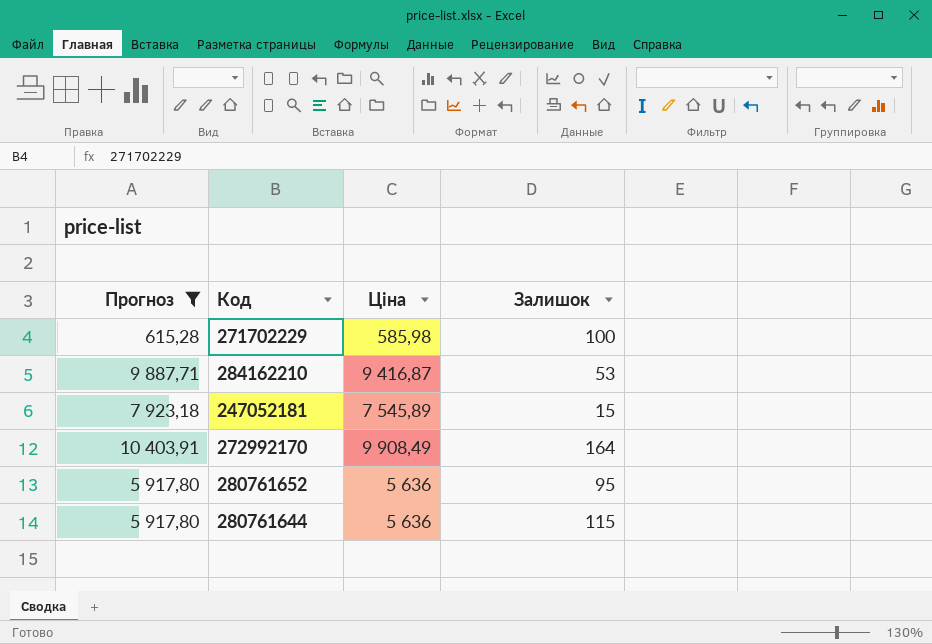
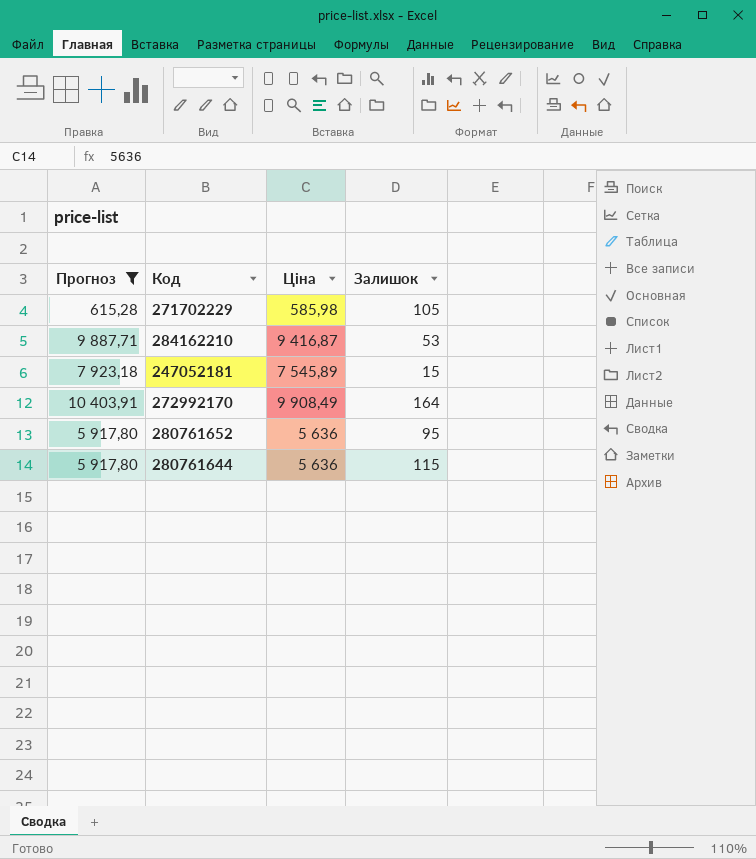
271702229 | Залишок: 100 -> 105

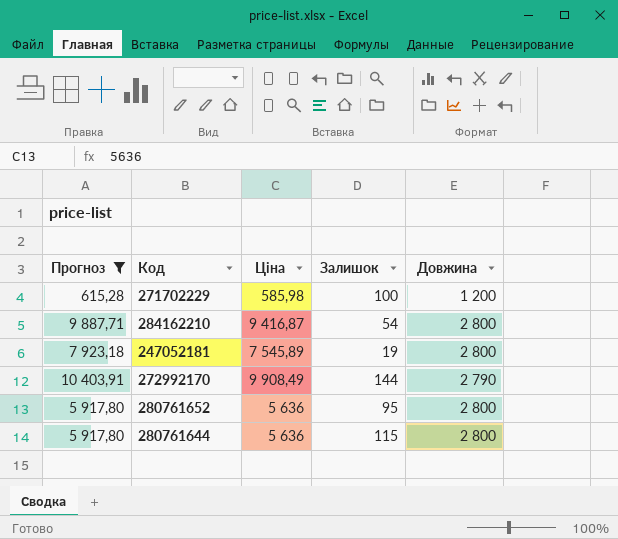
column Довжина | position: none -> 5
271702229 | Залишок: 105 -> 100
284162210 | Залишок: 53 -> 54
247052181 | Залишок: 15 -> 19
272992170 | Залишок: 164 -> 144

